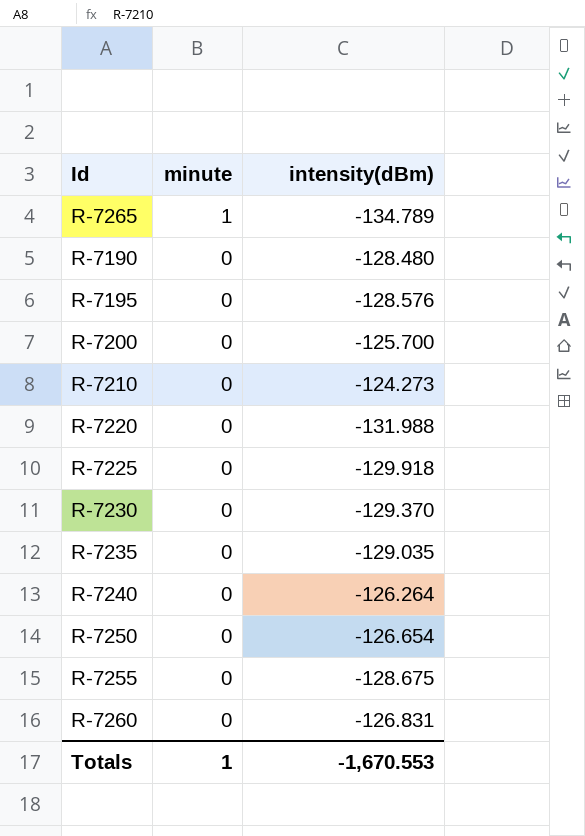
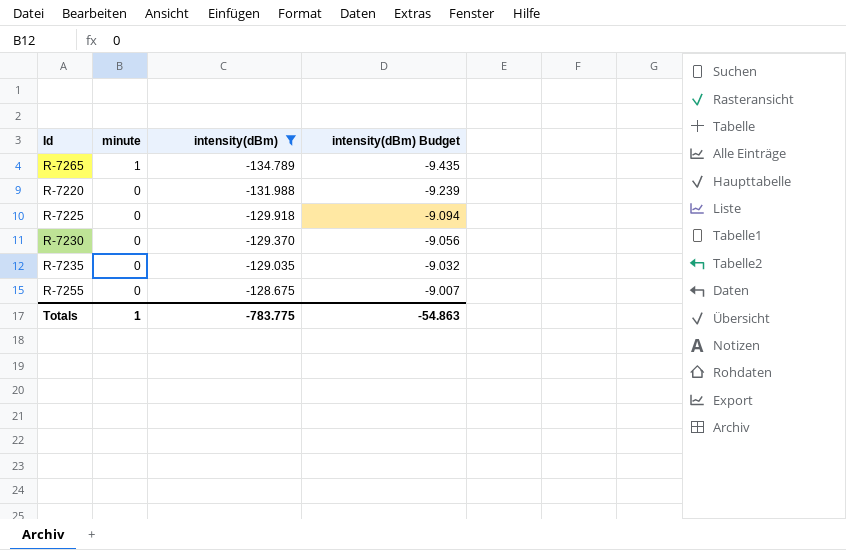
filter: none -> intensity(dBm) <= -128.675
column intensity(dBm) Budget | formula: none -> [intensity(dBm)] * 0.07
Totals | intensity(dBm): -1,670.553 -> -783.775

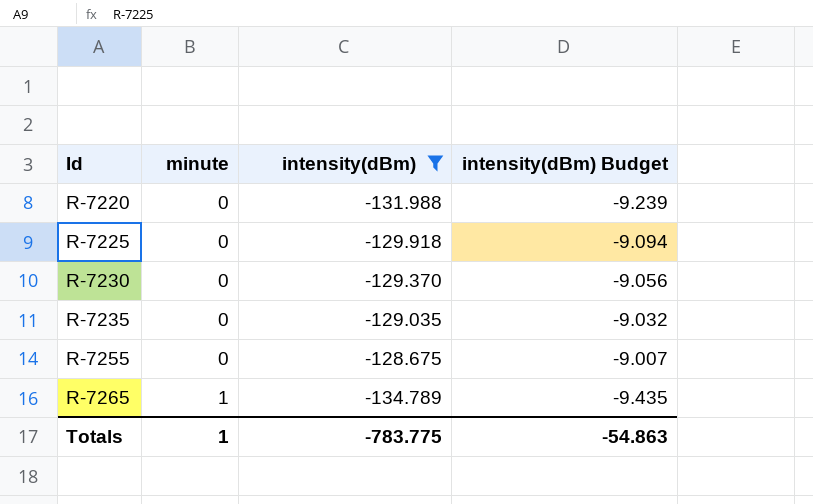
row order: minute descending -> Id ascending

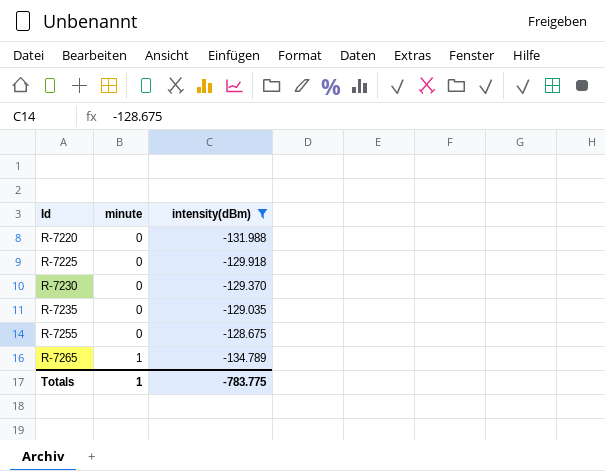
column intensity(dBm) Budget | formula: [intensity(dBm)] * 0.07 -> none

